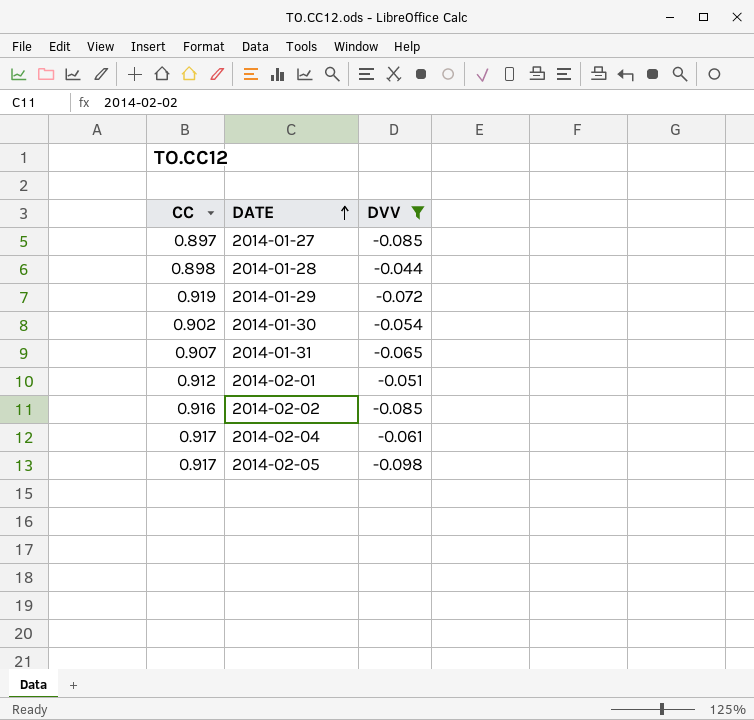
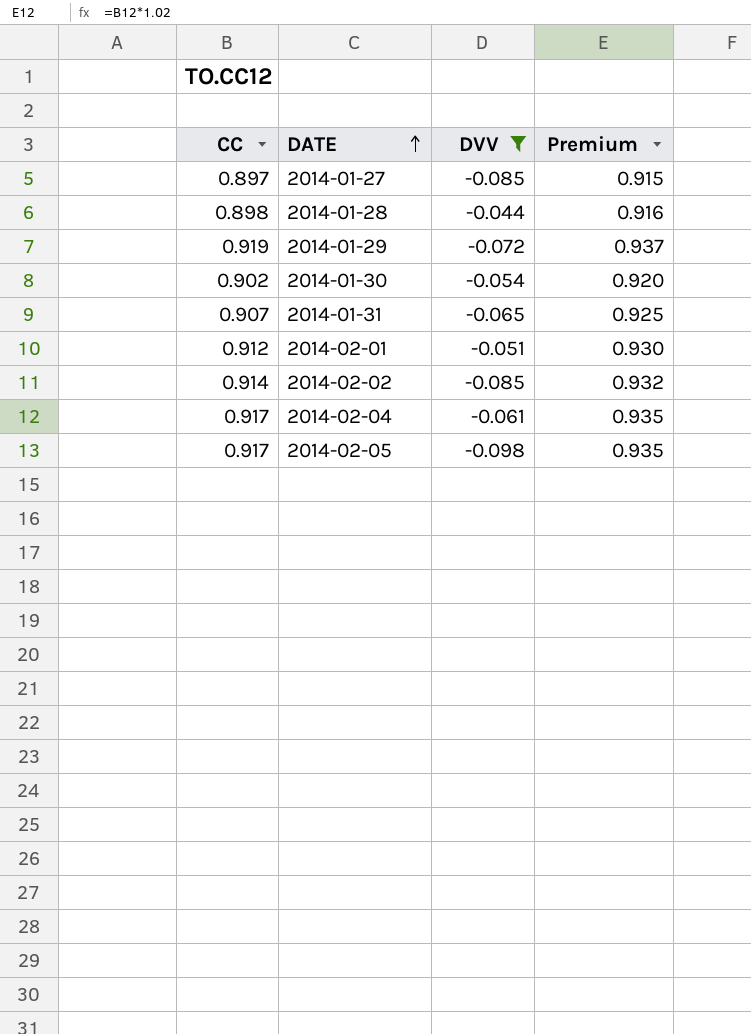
column Premium | formula: none -> [CC] * 1.02
2014-02-02 | CC: 0.916 -> 0.914

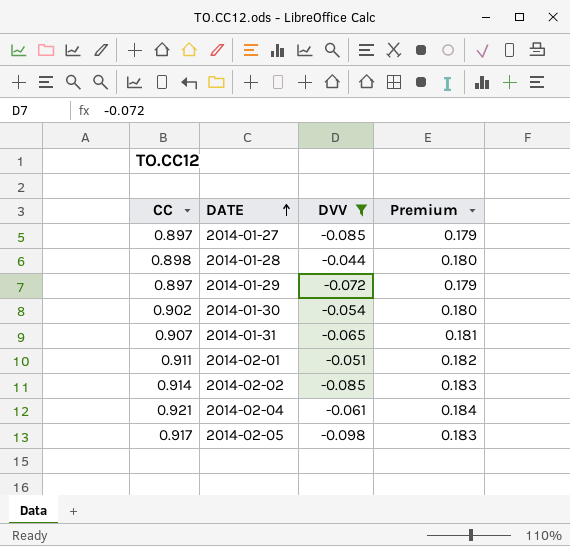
column Premium | formula: [CC] * 1.02 -> [CC] * 0.2
2014-01-29 | CC: 0.919 -> 0.897
2014-02-01 | CC: 0.912 -> 0.911
2014-02-04 | CC: 0.917 -> 0.921

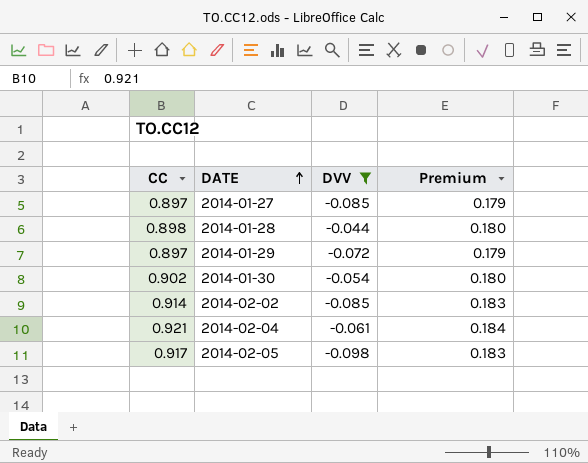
row 2014-01-31: 0.907 | -0.065 | 0.181 -> none
row 2014-02-01: 0.911 | -0.051 | 0.182 -> none

